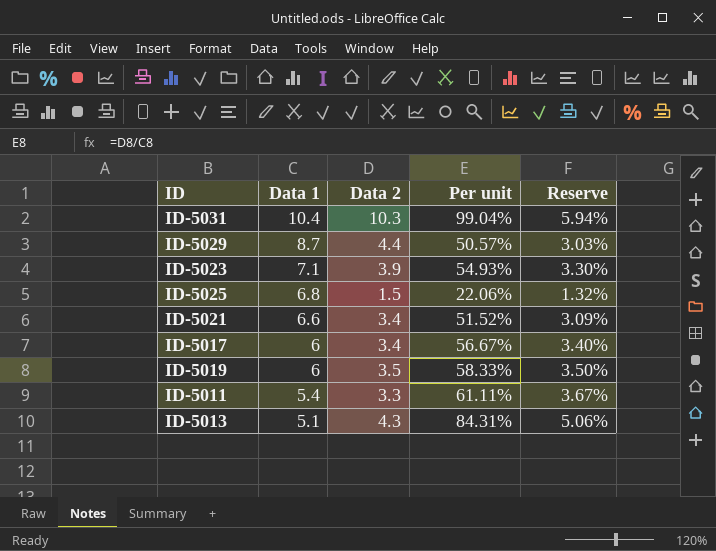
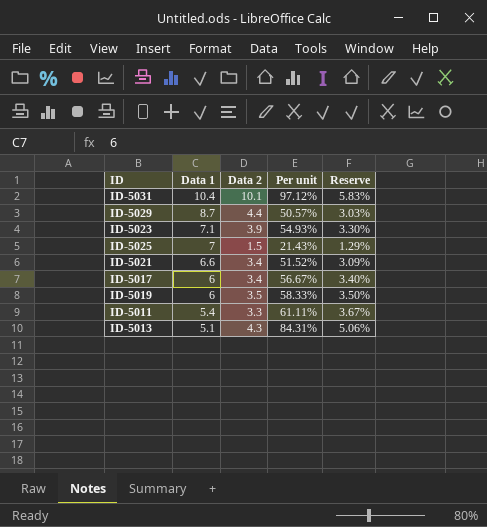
ID-5031 | Data 2: 10.3 -> 10.1
ID-5031 | Per unit: 99.04% -> 97.12%
ID-5031 | Reserve: 5.94% -> 5.83%
ID-5025 | Data 1: 6.8 -> 7
ID-5025 | Per unit: 22.06% -> 21.43%
ID-5025 | Reserve: 1.32% -> 1.29%

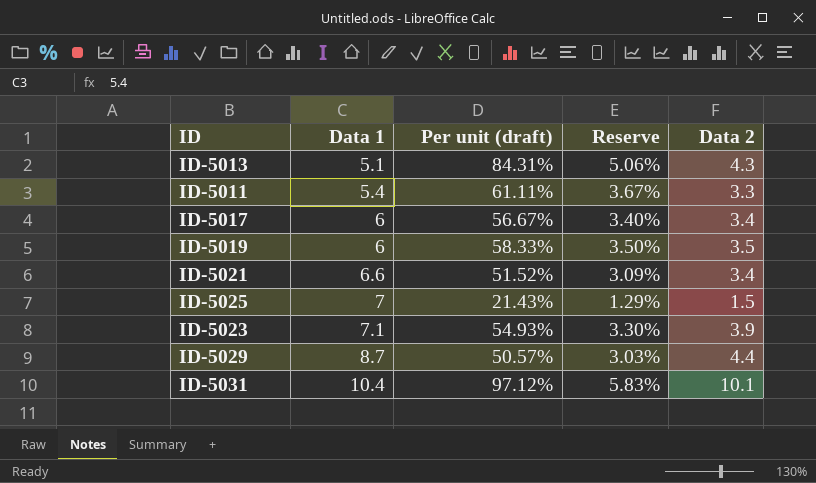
row order: Data 1 descending -> Data 1 ascending
column name: Per unit -> Per unit (draft)
column Data 2 | position: 3 -> 5

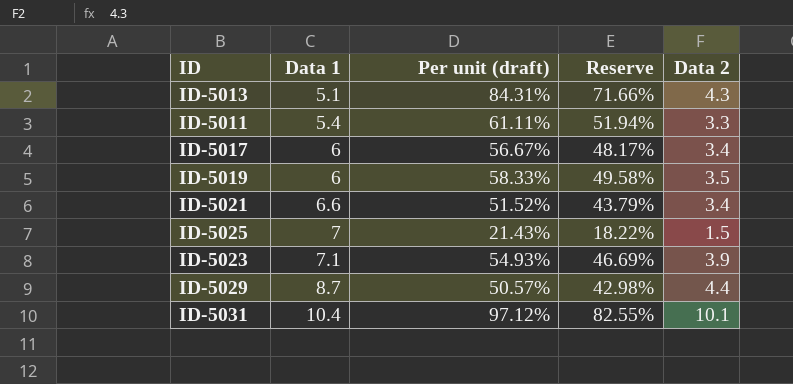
column Reserve | formula: [Per unit (draft)] * 0.06 -> [Per unit (draft)] * 0.85

